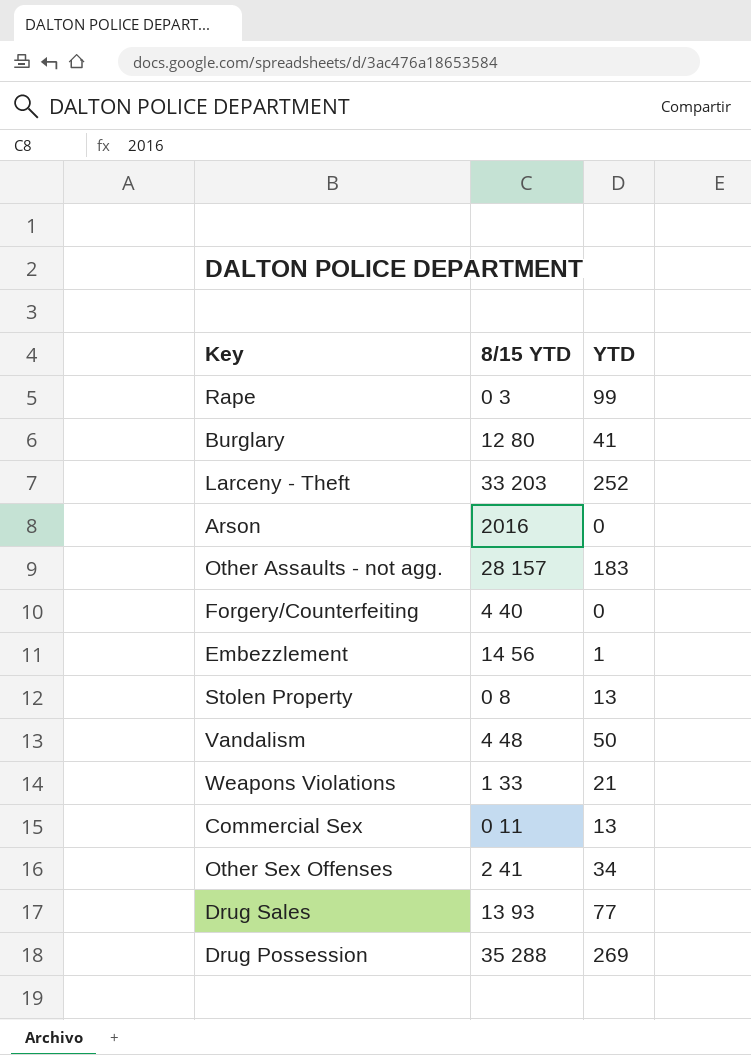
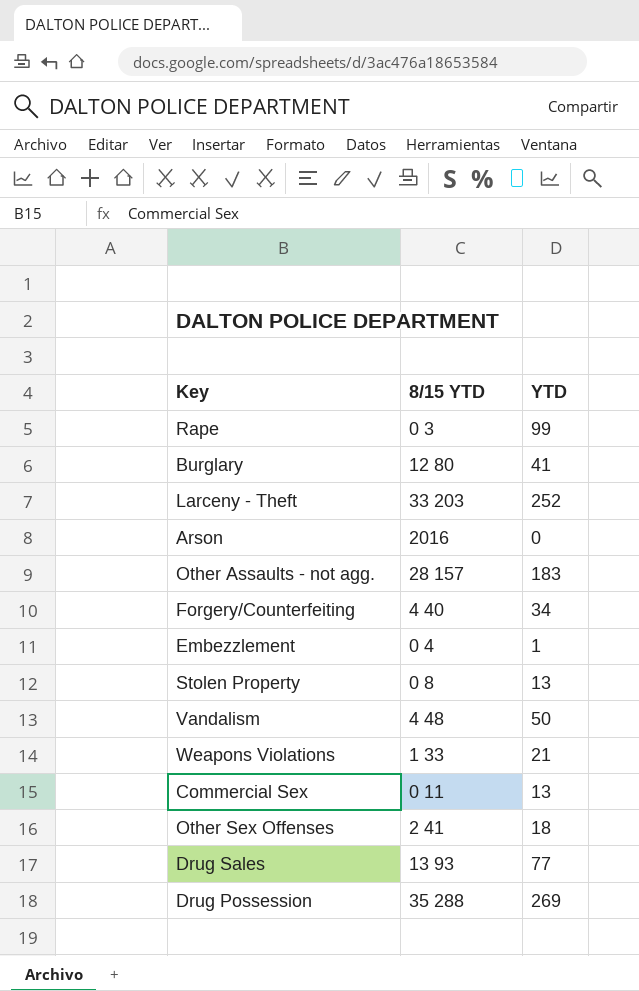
Forgery/Counterfeiting | YTD: 0 -> 34
Embezzlement | 8/15 YTD: 14 56 -> 0 4
Other Sex Offenses | YTD: 34 -> 18

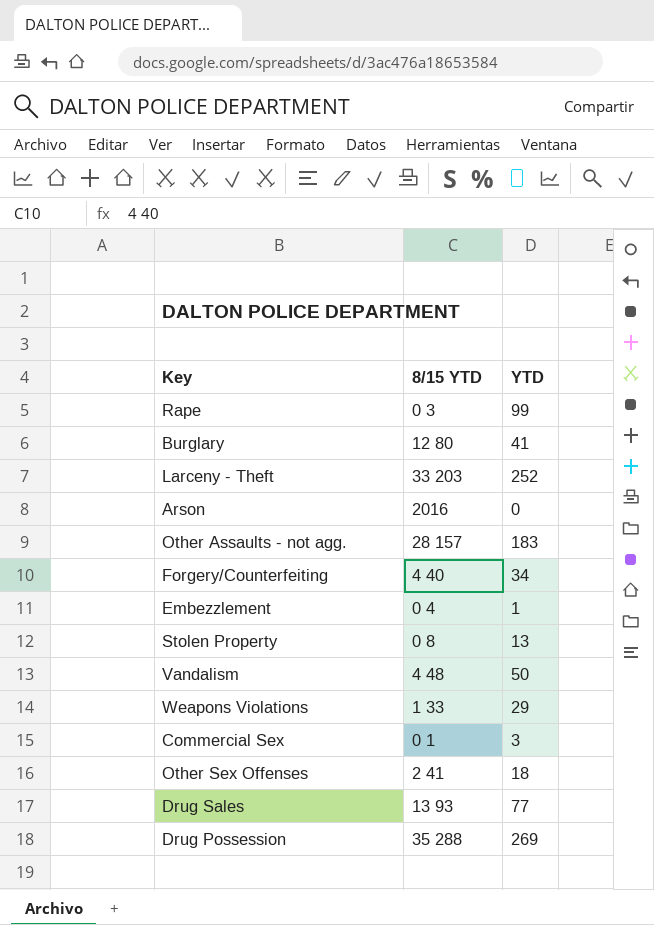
Weapons Violations | YTD: 21 -> 29
Commercial Sex | 8/15 YTD: 0 11 -> 0 1
Commercial Sex | YTD: 13 -> 3

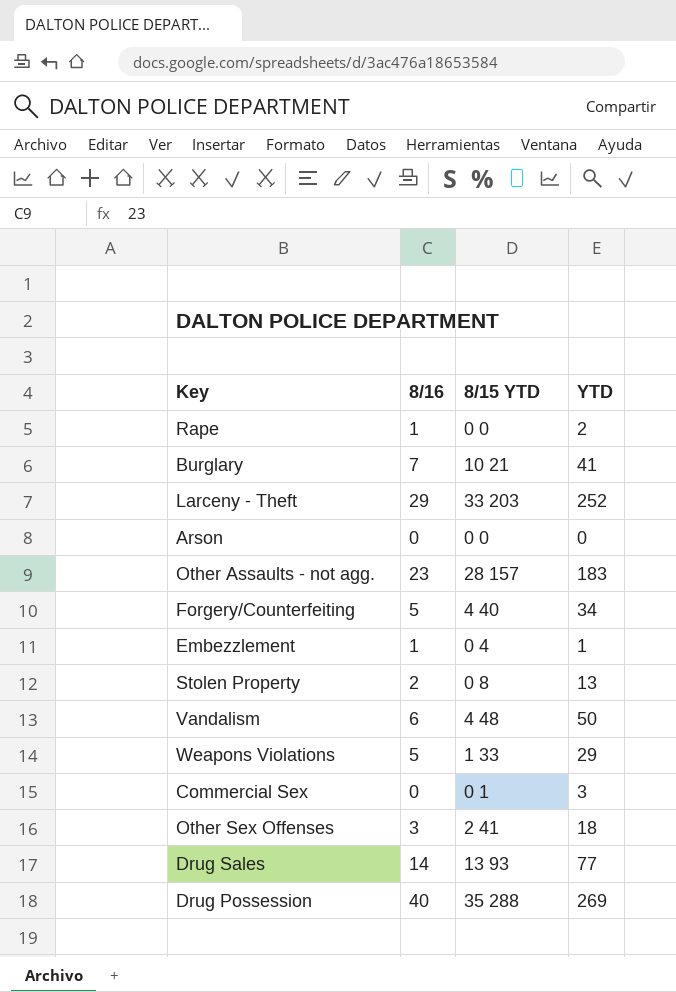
column 8/16 | position: none -> 2
Rape | 8/15 YTD: 0 3 -> 0 0
Rape | YTD: 99 -> 2
Burglary | 8/15 YTD: 12 80 -> 10 21
Arson | 8/15 YTD: 2016 -> 0 0

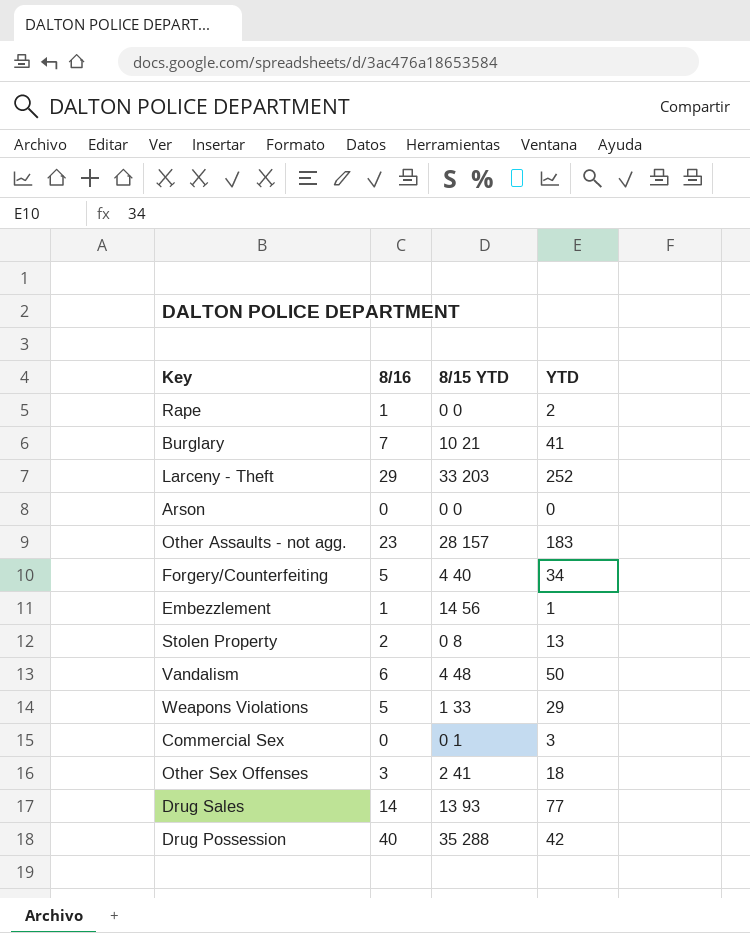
Embezzlement | 8/15 YTD: 0 4 -> 14 56
Drug Possession | YTD: 269 -> 42

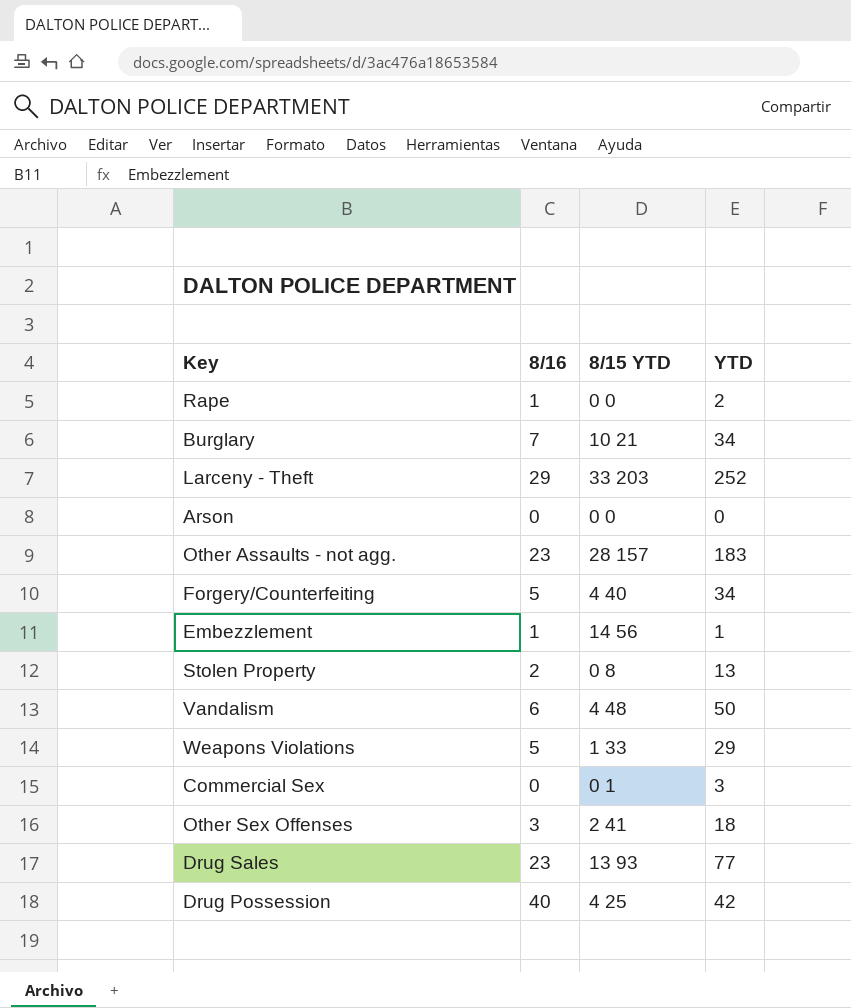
Burglary | YTD: 41 -> 34
Drug Sales | 8/16: 14 -> 23
Drug Possession | 8/15 YTD: 35 288 -> 4 25

